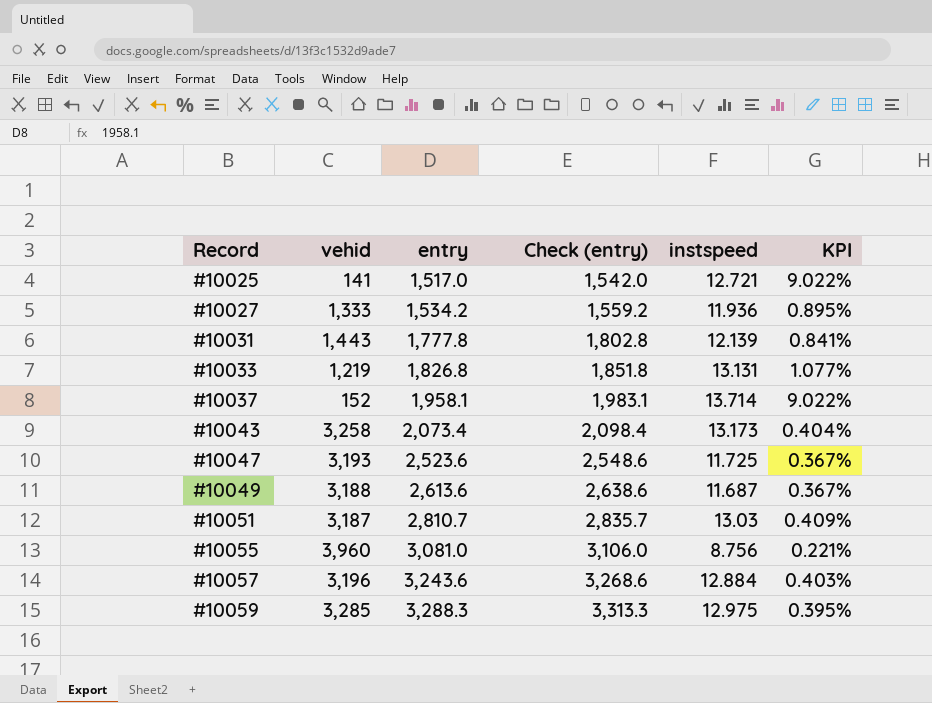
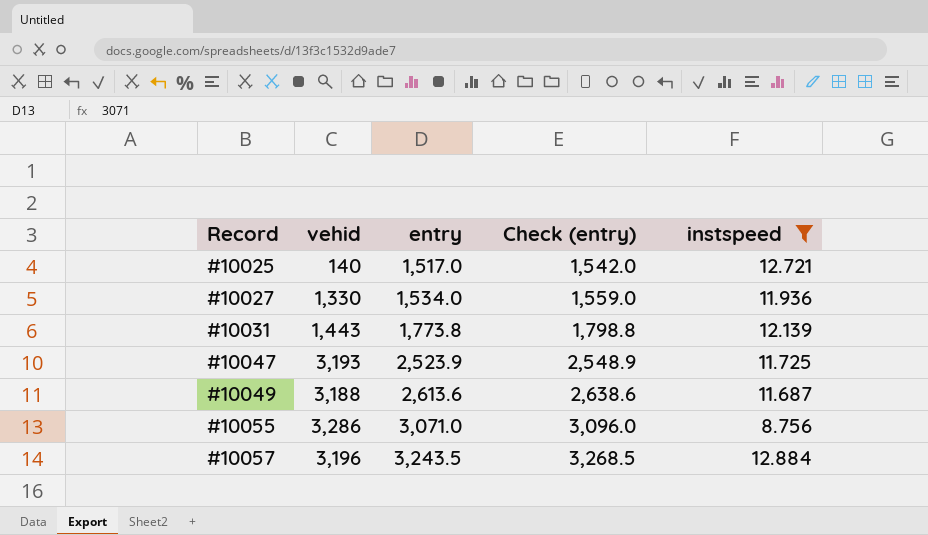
filter: none -> instspeed <= 12.884
column KPI | formula: [instspeed] / [vehid] -> none
#10025 | vehid: 141 -> 140
#10027 | vehid: 1,333 -> 1,330
#10027 | entry: 1,534.2 -> 1,534.0
#10027 | Check (entry): 1,559.2 -> 1,559.0
#10031 | entry: 1,777.8 -> 1,773.8
#10031 | Check (entry): 1,802.8 -> 1,798.8
#10047 | entry: 2,523.6 -> 2,523.9
#10047 | Check (entry): 2,548.6 -> 2,548.9
#10055 | vehid: 3,960 -> 3,286
#10055 | entry: 3,081.0 -> 3,071.0
#10055 | Check (entry): 3,106.0 -> 3,096.0
#10057 | entry: 3,243.6 -> 3,243.5
#10057 | Check (entry): 3,268.6 -> 3,268.5

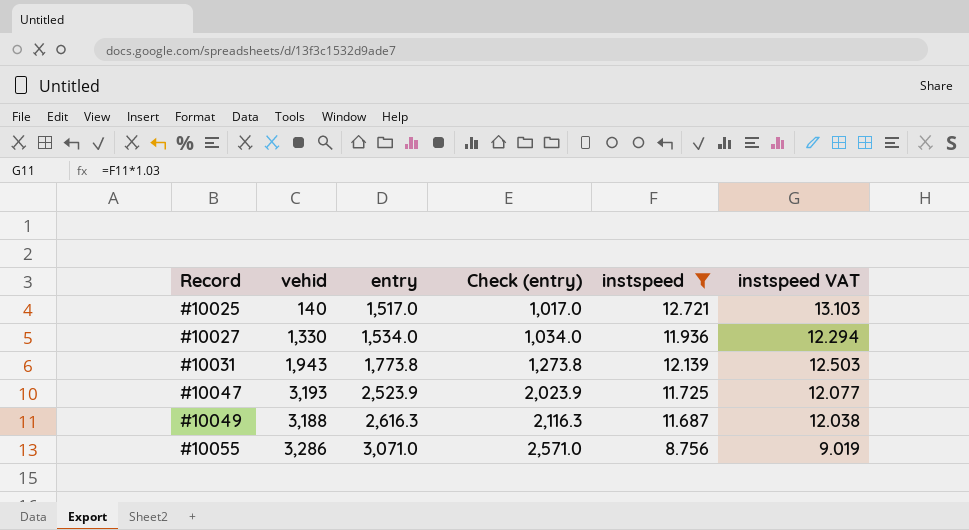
column Check (entry) | formula: [entry] + 25 -> [entry] - 500
column instspeed VAT | formula: none -> [instspeed] * 1.03
row #10057: 3,196 | 3,243.5 | 3,268.5 | 12.884 -> none
#10031 | vehid: 1,443 -> 1,943
#10049 | entry: 2,613.6 -> 2,616.3

